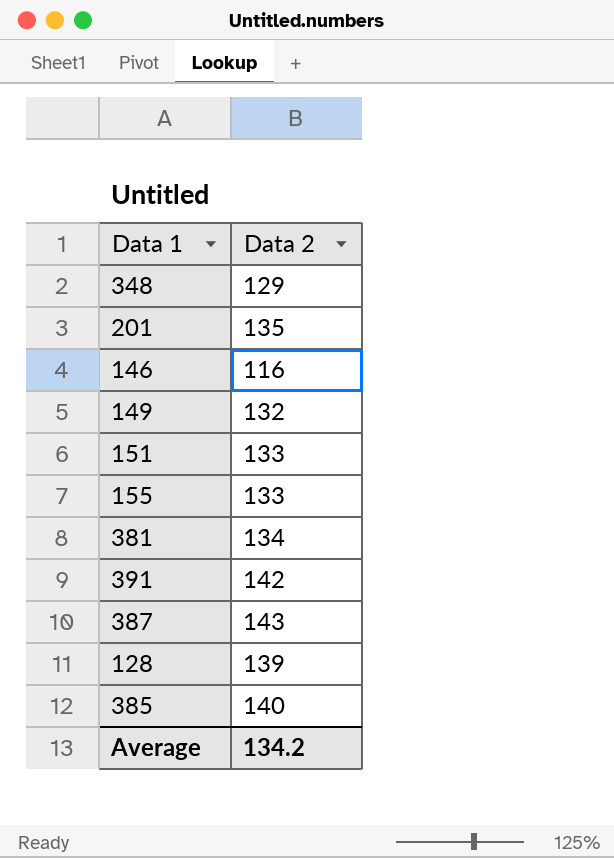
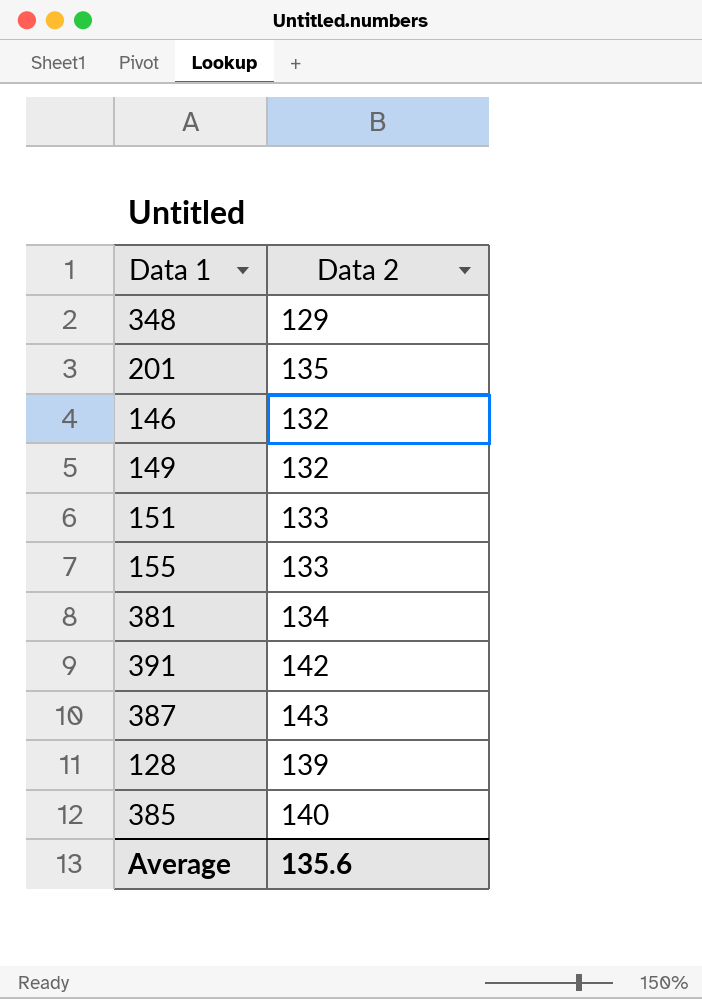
146 | Data 2: 116 -> 132
Average | Data 2: 134.2 -> 135.6

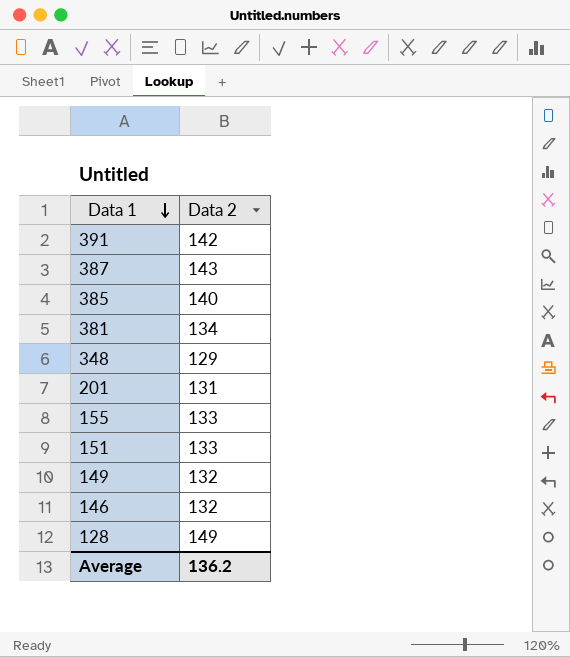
row order: none -> Data 1 descending
201 | Data 2: 135 -> 131
128 | Data 2: 139 -> 149
Average | Data 2: 135.6 -> 136.2

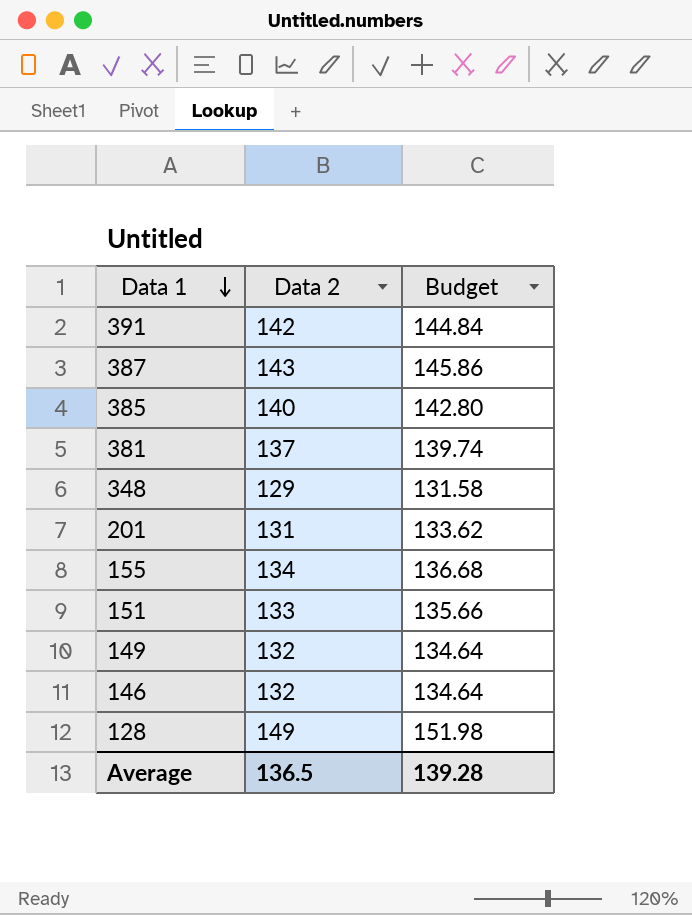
column Budget | formula: none -> [Data 2] * 1.02
381 | Data 2: 134 -> 137
155 | Data 2: 133 -> 134
Average | Data 2: 136.2 -> 136.5

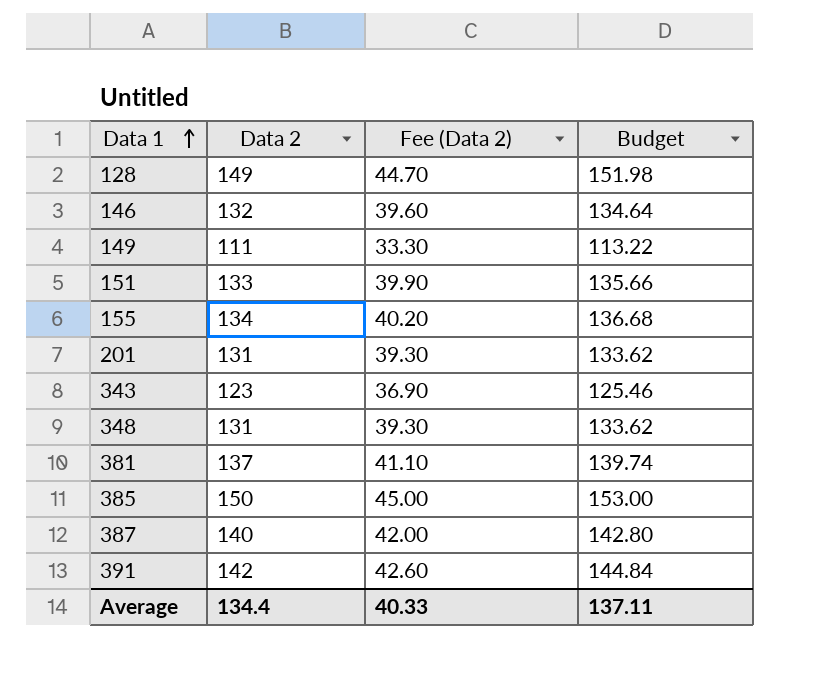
row order: Data 1 descending -> Data 1 ascending
column Fee (Data 2) | formula: none -> [Data 2] * 0.3
149 | Data 2: 132 -> 111
149 | Budget: 134.64 -> 113.22
row 343: none -> 123 | 36.90 | 125.46
348 | Data 2: 129 -> 131
348 | Budget: 131.58 -> 133.62
385 | Data 2: 140 -> 150
385 | Budget: 142.80 -> 153.00
387 | Data 2: 143 -> 140
387 | Budget: 145.86 -> 142.80
Average | Data 2: 136.5 -> 134.4
Average | Budget: 139.28 -> 137.11

